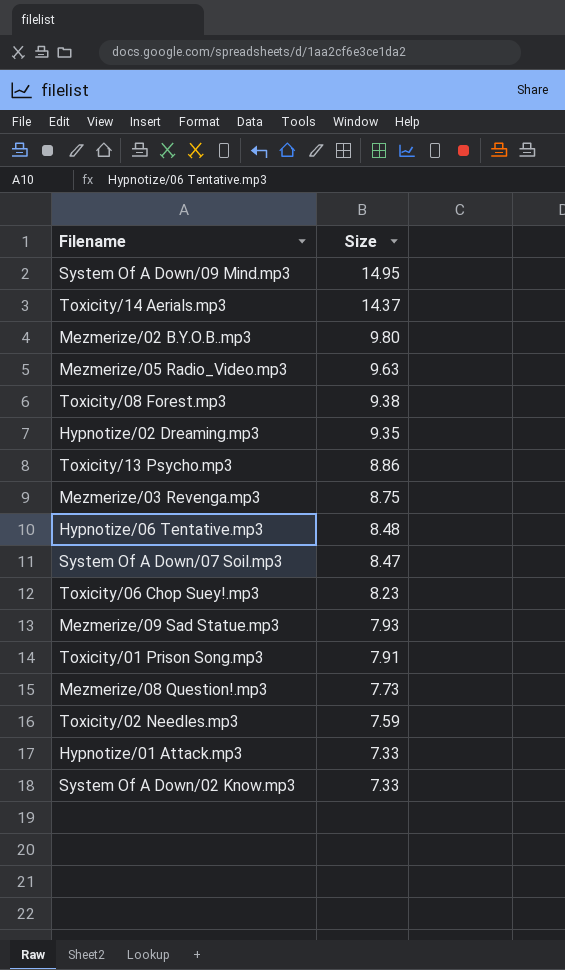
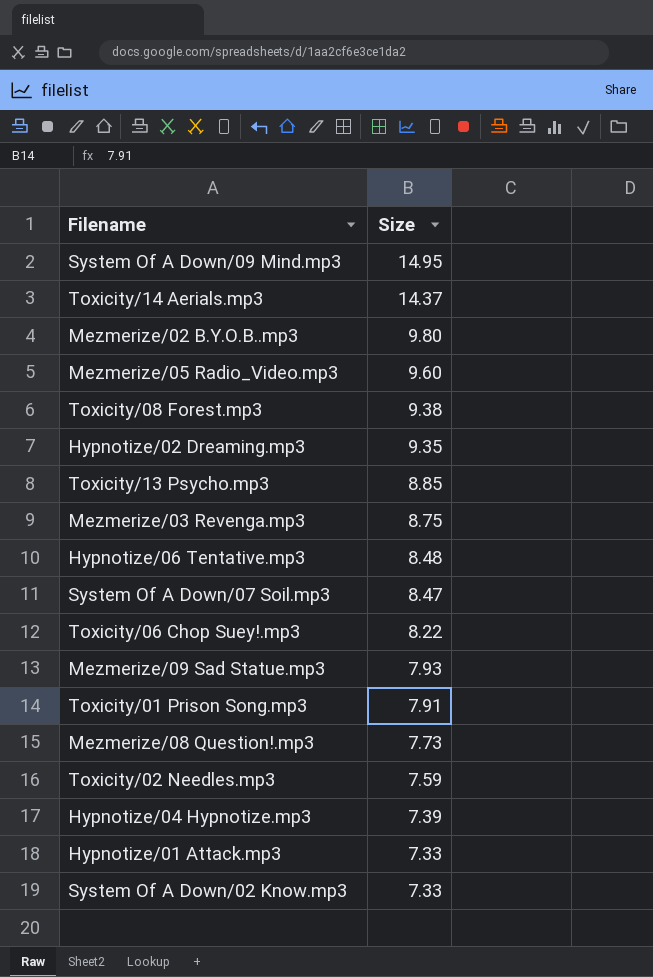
Mezmerize/05 Radio_Video.mp3 | Size: 9.63 -> 9.60
Toxicity/13 Psycho.mp3 | Size: 8.86 -> 8.85
Toxicity/06 Chop Suey!.mp3 | Size: 8.23 -> 8.22
row Hypnotize/04 Hypnotize.mp3: none -> 7.39

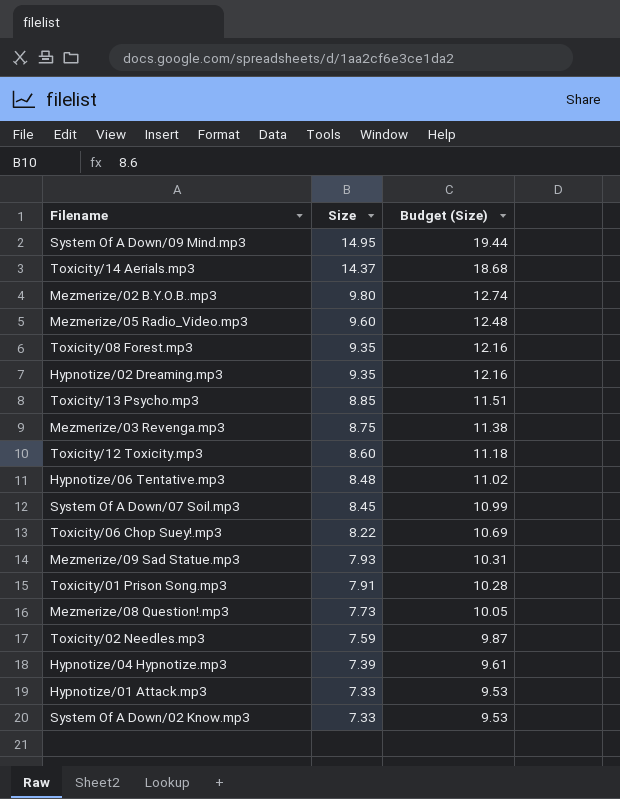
column Budget (Size) | formula: none -> [Size] * 1.3
Toxicity/08 Forest.mp3 | Size: 9.38 -> 9.35
row Toxicity/12 Toxicity.mp3: none -> 8.60 | 11.18
System Of A Down/07 Soil.mp3 | Size: 8.47 -> 8.45

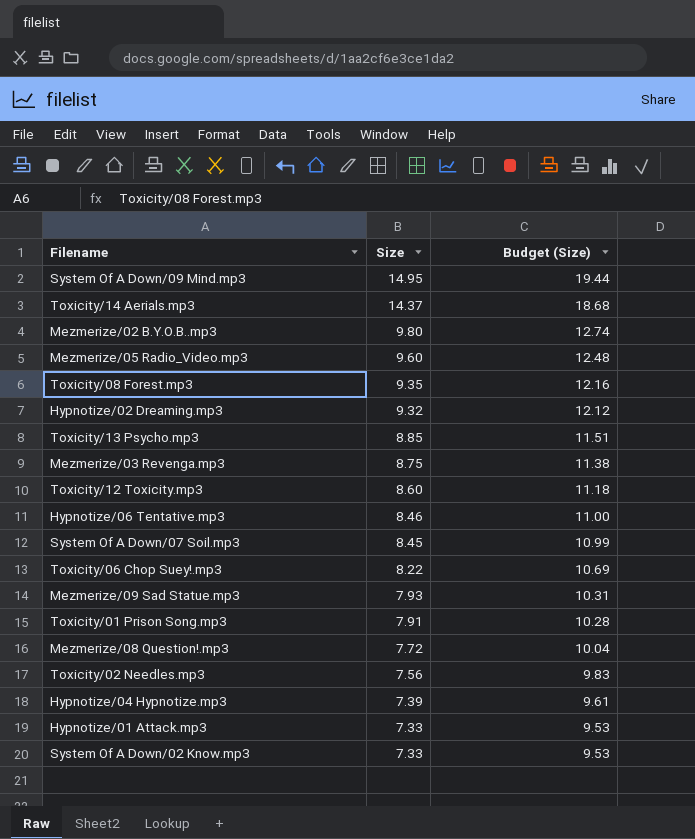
Hypnotize/02 Dreaming.mp3 | Size: 9.35 -> 9.32
Hypnotize/02 Dreaming.mp3 | Budget (Size): 12.16 -> 12.12
Hypnotize/06 Tentative.mp3 | Size: 8.48 -> 8.46
Hypnotize/06 Tentative.mp3 | Budget (Size): 11.02 -> 11.00
Mezmerize/08 Question!.mp3 | Size: 7.73 -> 7.72
Mezmerize/08 Question!.mp3 | Budget (Size): 10.05 -> 10.04
Toxicity/02 Needles.mp3 | Size: 7.59 -> 7.56
Toxicity/02 Needles.mp3 | Budget (Size): 9.87 -> 9.83

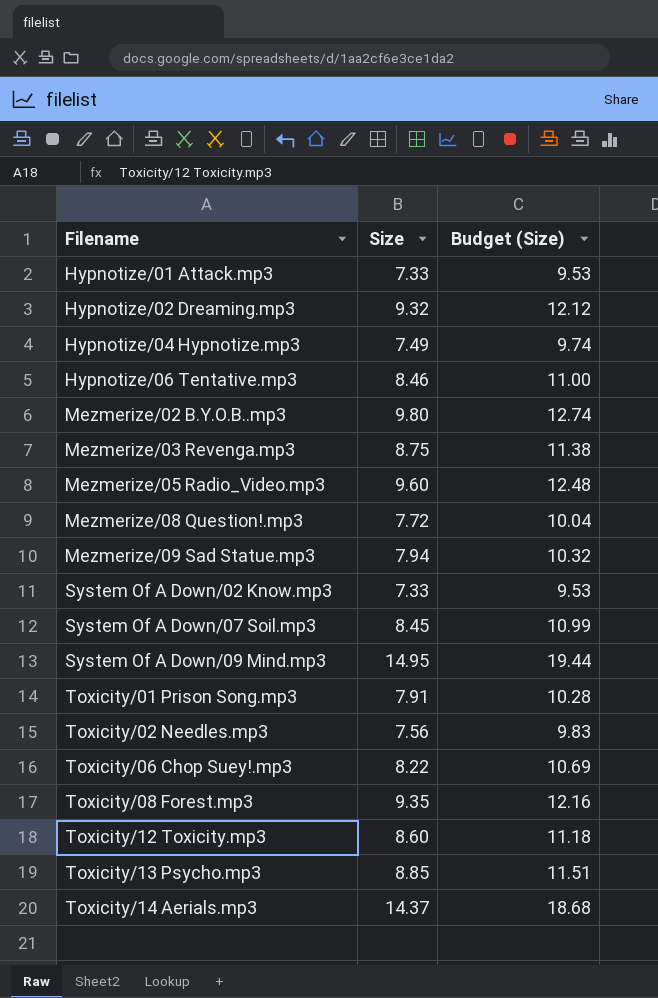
row order: Size descending -> Filename ascending
Hypnotize/04 Hypnotize.mp3 | Size: 7.39 -> 7.49
Hypnotize/04 Hypnotize.mp3 | Budget (Size): 9.61 -> 9.74
Mezmerize/09 Sad Statue.mp3 | Size: 7.93 -> 7.94
Mezmerize/09 Sad Statue.mp3 | Budget (Size): 10.31 -> 10.32

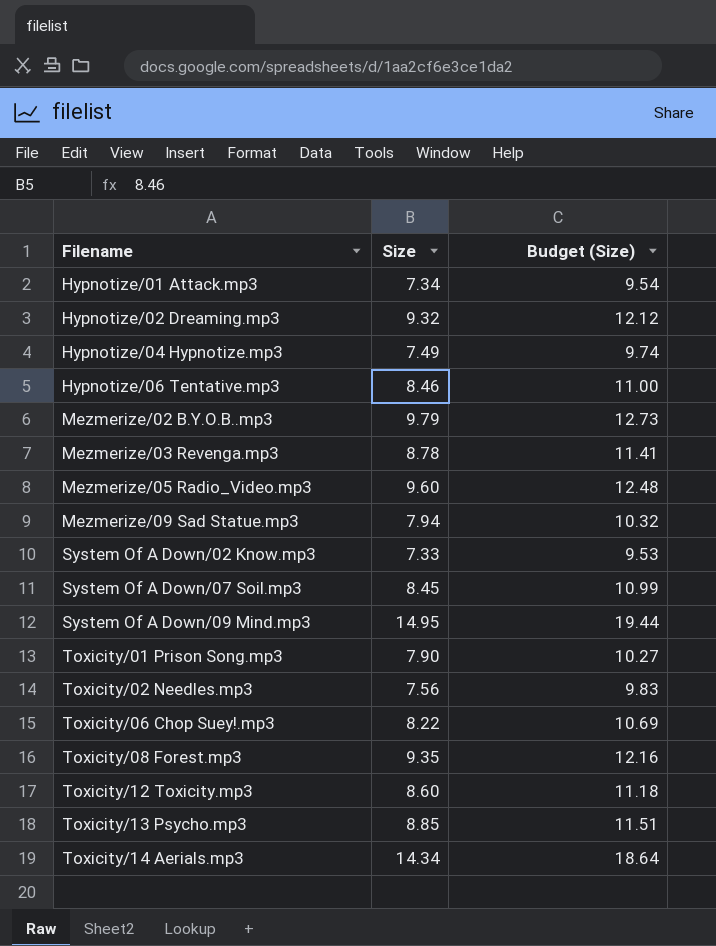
row Mezmerize/08 Question!.mp3: 7.72 | 10.04 -> none
Hypnotize/01 Attack.mp3 | Size: 7.33 -> 7.34
Hypnotize/01 Attack.mp3 | Budget (Size): 9.53 -> 9.54
Mezmerize/02 B.Y.O.B..mp3 | Size: 9.80 -> 9.79
Mezmerize/02 B.Y.O.B..mp3 | Budget (Size): 12.74 -> 12.73
Mezmerize/03 Revenga.mp3 | Size: 8.75 -> 8.78
Mezmerize/03 Revenga.mp3 | Budget (Size): 11.38 -> 11.41
Toxicity/01 Prison Song.mp3 | Size: 7.91 -> 7.90
Toxicity/01 Prison Song.mp3 | Budget (Size): 10.28 -> 10.27
Toxicity/14 Aerials.mp3 | Size: 14.37 -> 14.34
Toxicity/14 Aerials.mp3 | Budget (Size): 18.68 -> 18.64

